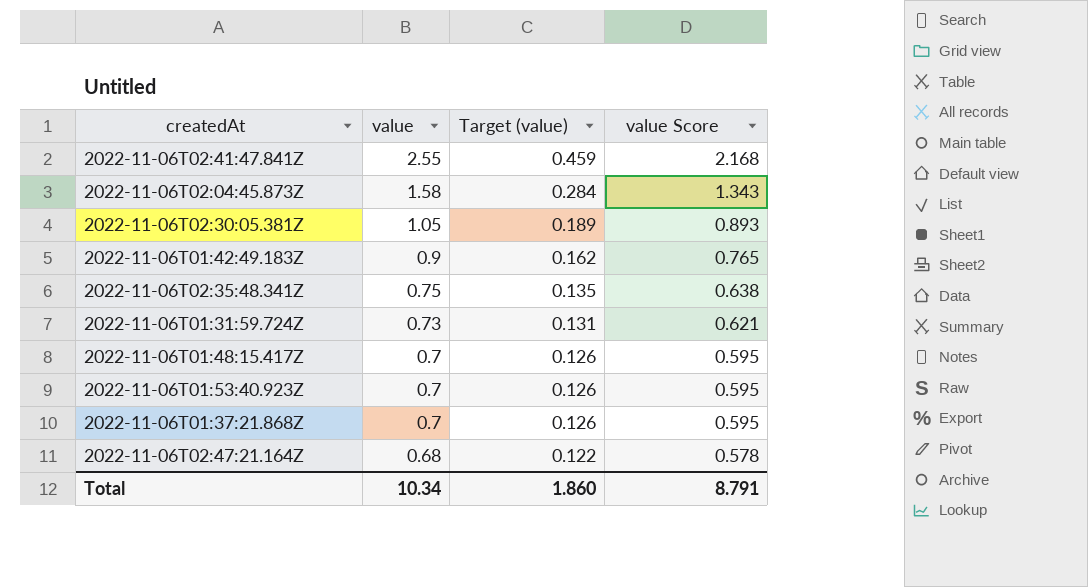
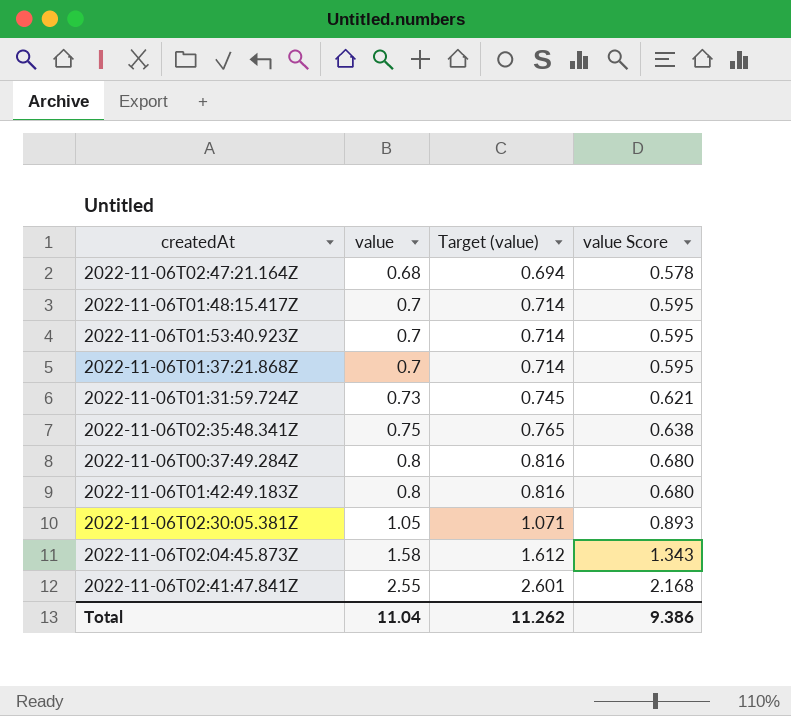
row order: value descending -> value ascending
column Target (value) | formula: [value] * 0.18 -> [value] * 1.02
row 2022-11-06T00:37:49.284Z: none -> 0.8 | 0.816 | 0.680
2022-11-06T01:42:49.183Z | value: 0.9 -> 0.8
2022-11-06T01:42:49.183Z | value Score: 0.765 -> 0.680
Total | value: 10.34 -> 11.04
Total | Target (value): 1.860 -> 11.262
Total | value Score: 8.791 -> 9.386

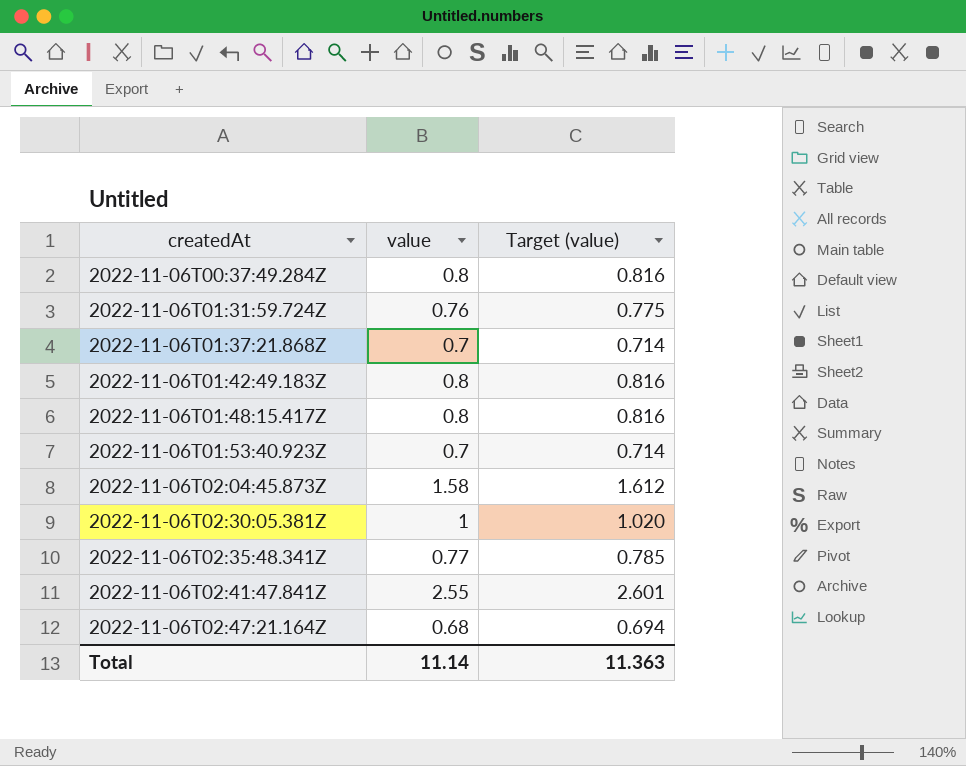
row order: value ascending -> createdAt ascending
column value Score | formula: [value] * 0.85 -> none
2022-11-06T01:31:59.724Z | value: 0.73 -> 0.76
2022-11-06T01:31:59.724Z | Target (value): 0.745 -> 0.775
2022-11-06T01:48:15.417Z | value: 0.7 -> 0.8
2022-11-06T01:48:15.417Z | Target (value): 0.714 -> 0.816
2022-11-06T02:30:05.381Z | value: 1.05 -> 1
2022-11-06T02:30:05.381Z | Target (value): 1.071 -> 1.020
2022-11-06T02:35:48.341Z | value: 0.75 -> 0.77
2022-11-06T02:35:48.341Z | Target (value): 0.765 -> 0.785
Total | value: 11.04 -> 11.14
Total | Target (value): 11.262 -> 11.363

